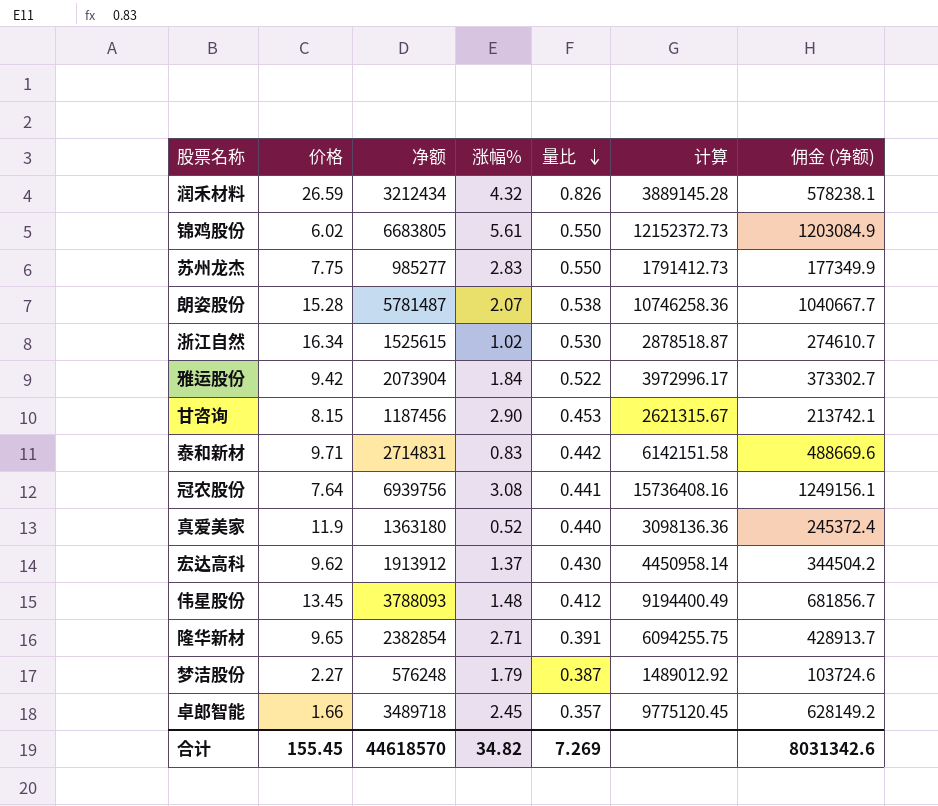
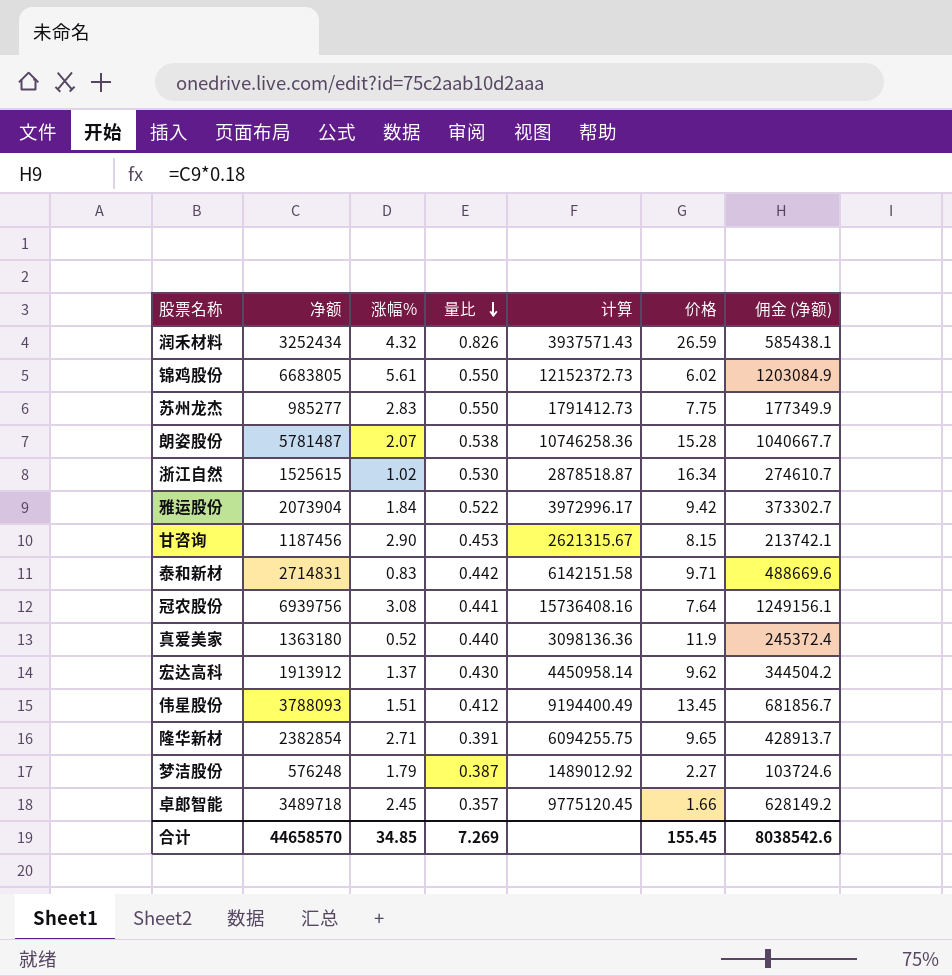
column 价格 | position: 2 -> 6
润禾材料 | 净额: 3212434 -> 3252434
润禾材料 | 计算: 3889145.28 -> 3937571.43
润禾材料 | 佣金 (净额): 578238.1 -> 585438.1
伟星股份 | 涨幅%: 1.48 -> 1.51
合计 | 净额: 44618570 -> 44658570
合计 | 涨幅%: 34.82 -> 34.85
合计 | 佣金 (净额): 8031342.6 -> 8038542.6

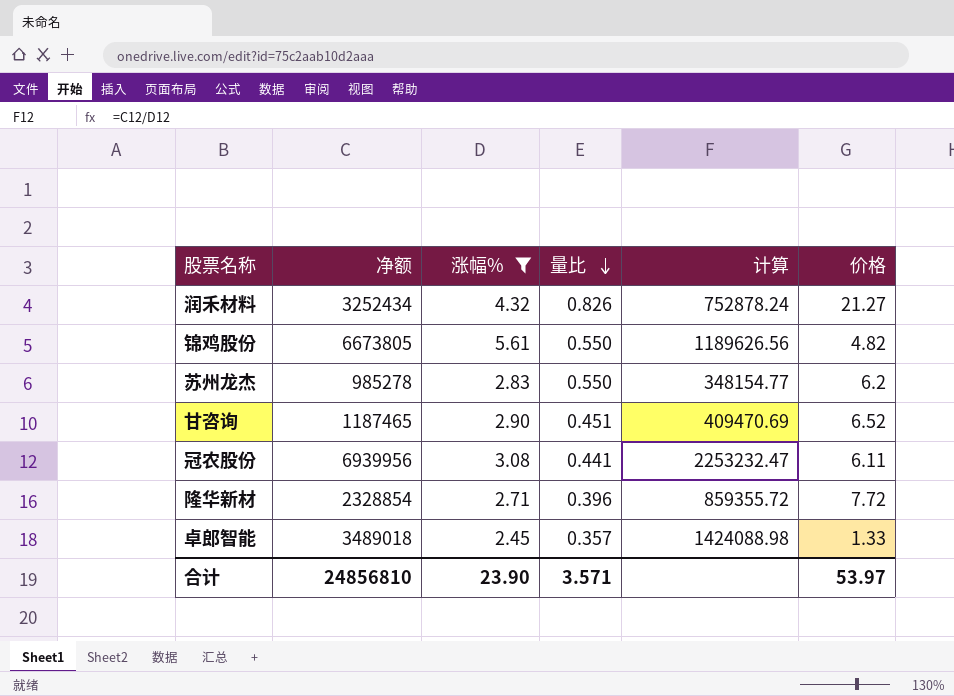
filter: none -> 涨幅% >= 2.45
column 佣金 (净额) | formula: [净额] * 0.18 -> none
column 计算 | formula: [净额] / [量比] -> [净额] / [涨幅%]
润禾材料 | 价格: 26.59 -> 21.27
锦鸡股份 | 净额: 6683805 -> 6673805
锦鸡股份 | 价格: 6.02 -> 4.82
苏州龙杰 | 净额: 985277 -> 985278
苏州龙杰 | 价格: 7.75 -> 6.2
甘咨询 | 净额: 1187456 -> 1187465
甘咨询 | 量比: 0.453 -> 0.451
甘咨询 | 价格: 8.15 -> 6.52
冠农股份 | 净额: 6939756 -> 6939956
冠农股份 | 价格: 7.64 -> 6.11
隆华新材 | 净额: 2382854 -> 2328854
隆华新材 | 量比: 0.391 -> 0.396
隆华新材 | 价格: 9.65 -> 7.72
卓郎智能 | 净额: 3489718 -> 3489018
卓郎智能 | 价格: 1.66 -> 1.33
合计 | 净额: 44658570 -> 24856810
合计 | 涨幅%: 34.85 -> 23.90
合计 | 量比: 7.269 -> 3.571
合计 | 价格: 155.45 -> 53.97

